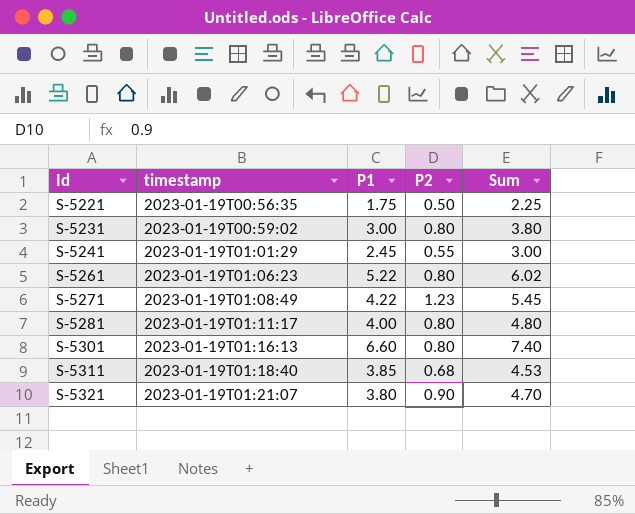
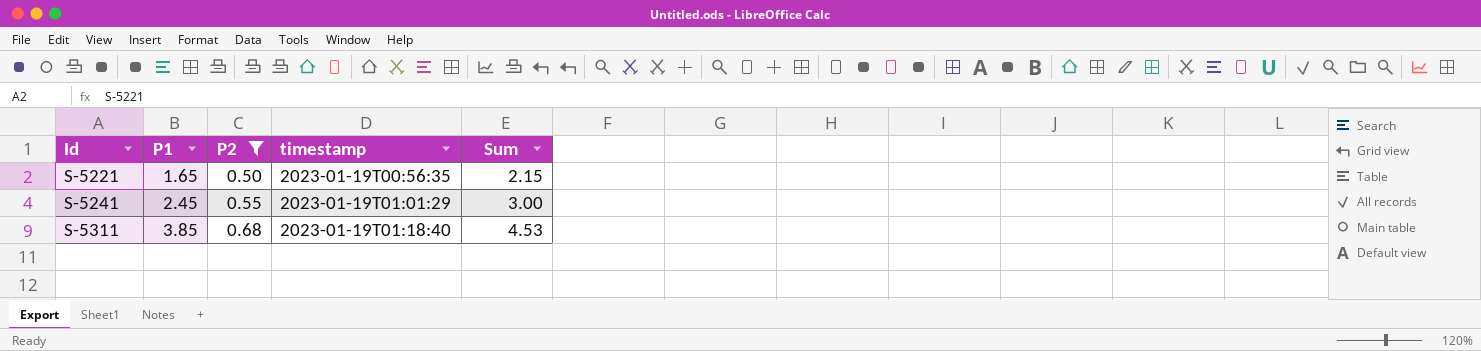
filter: none -> P2 <= 0.68
column timestamp | position: 2 -> 4
S-5221 | P1: 1.75 -> 1.65
S-5221 | Sum: 2.25 -> 2.15

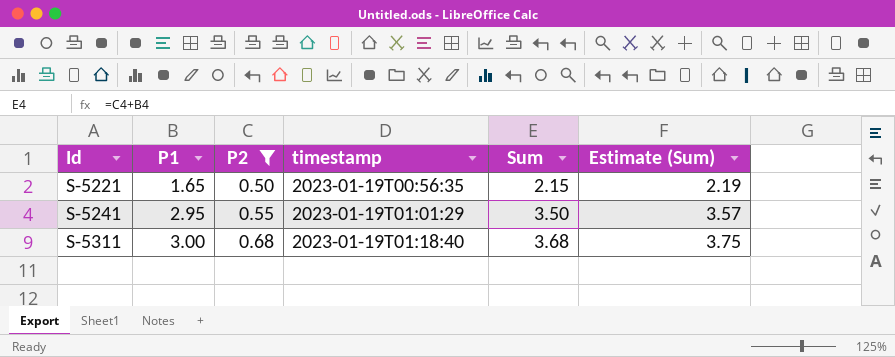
column Estimate (Sum) | formula: none -> [Sum] * 1.02
S-5241 | P1: 2.45 -> 2.95
S-5241 | Sum: 3.00 -> 3.50
S-5311 | P1: 3.85 -> 3.00
S-5311 | Sum: 4.53 -> 3.68

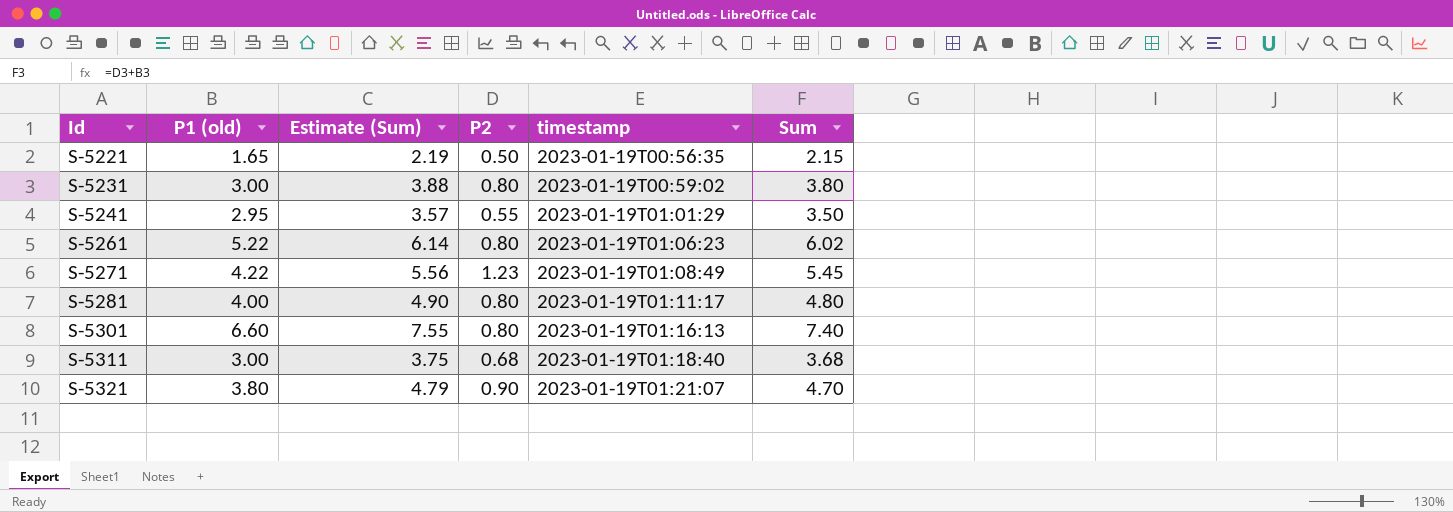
filter: P2 <= 0.68 -> none
column name: P1 -> P1 (old)
column Estimate (Sum) | position: 6 -> 3

